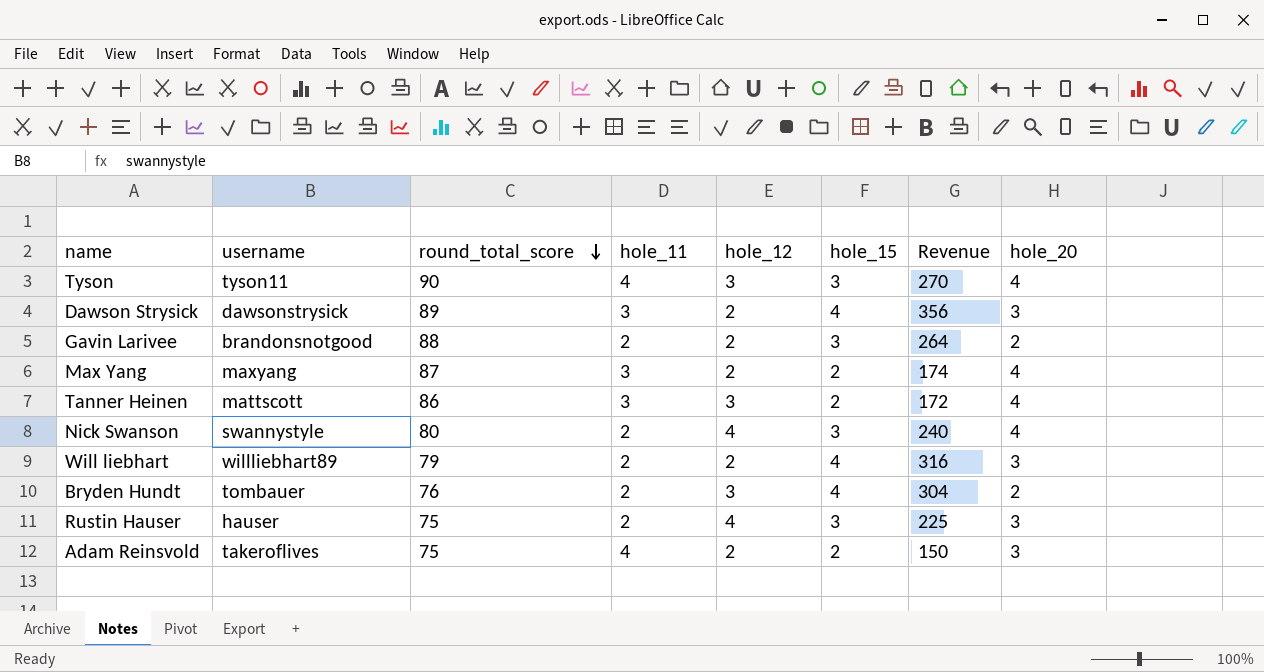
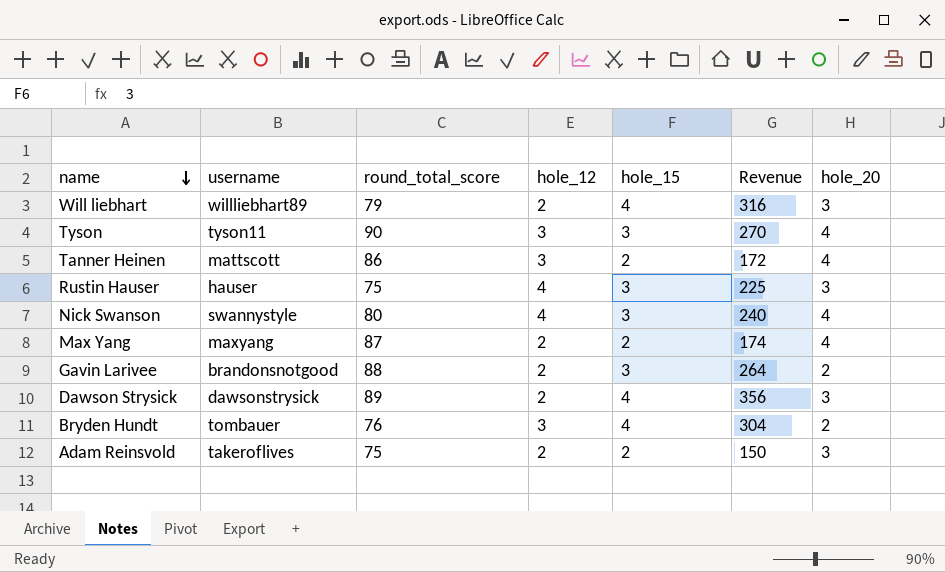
row order: round_total_score descending -> name descending
column hole_11 | position: 4 -> none

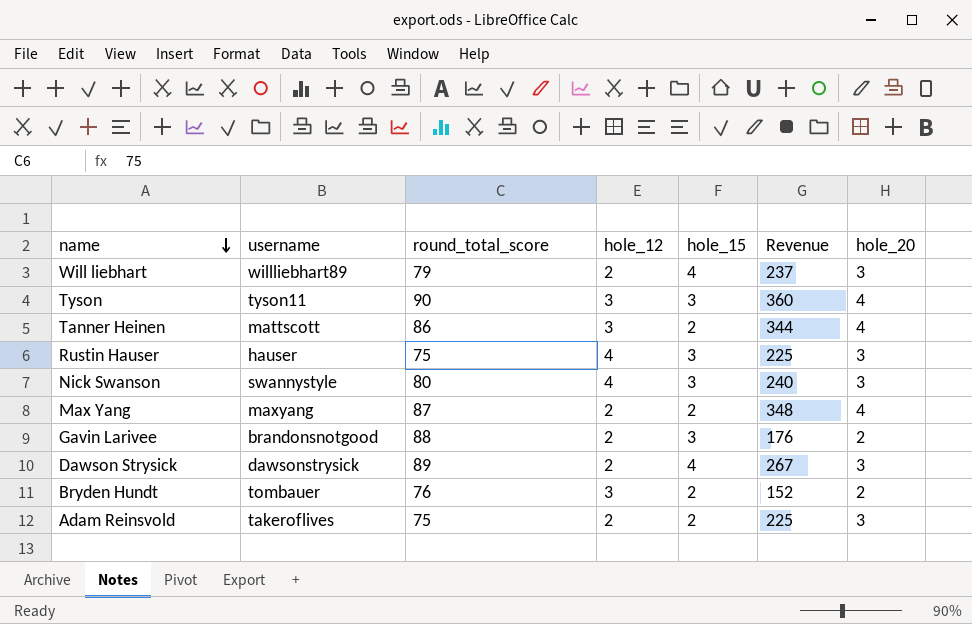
column Revenue | formula: [round_total_score] * [hole_15] -> [round_total_score] * [hole_20]
Nick Swanson | hole_20: 4 -> 3
Bryden Hundt | hole_15: 4 -> 2

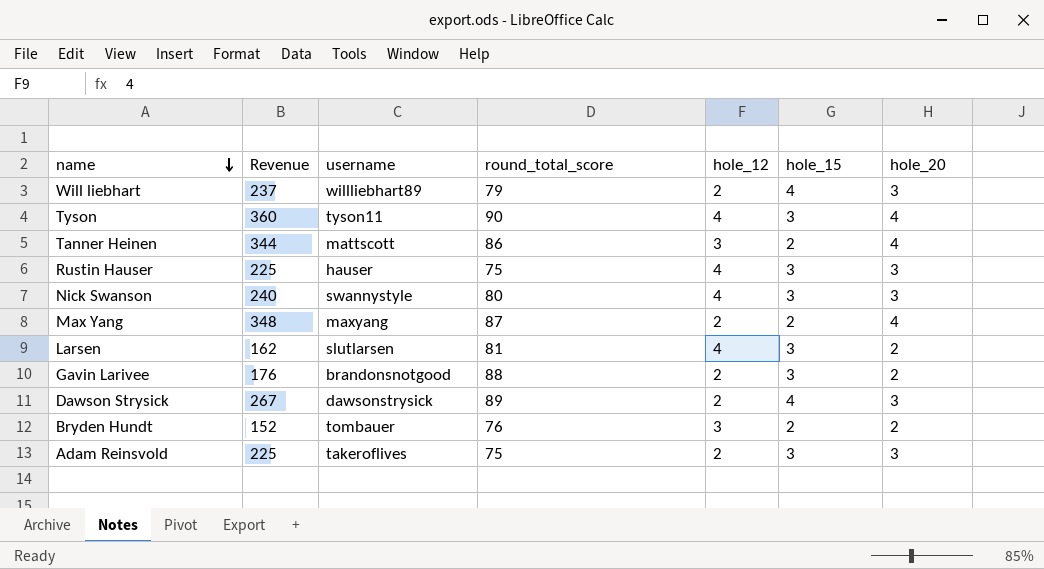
column Revenue | position: 6 -> 2
Tyson | hole_12: 3 -> 4
row Larsen: none -> 162 | slutlarsen | 81 | 4 | 3 | 2
Adam Reinsvold | hole_15: 2 -> 3

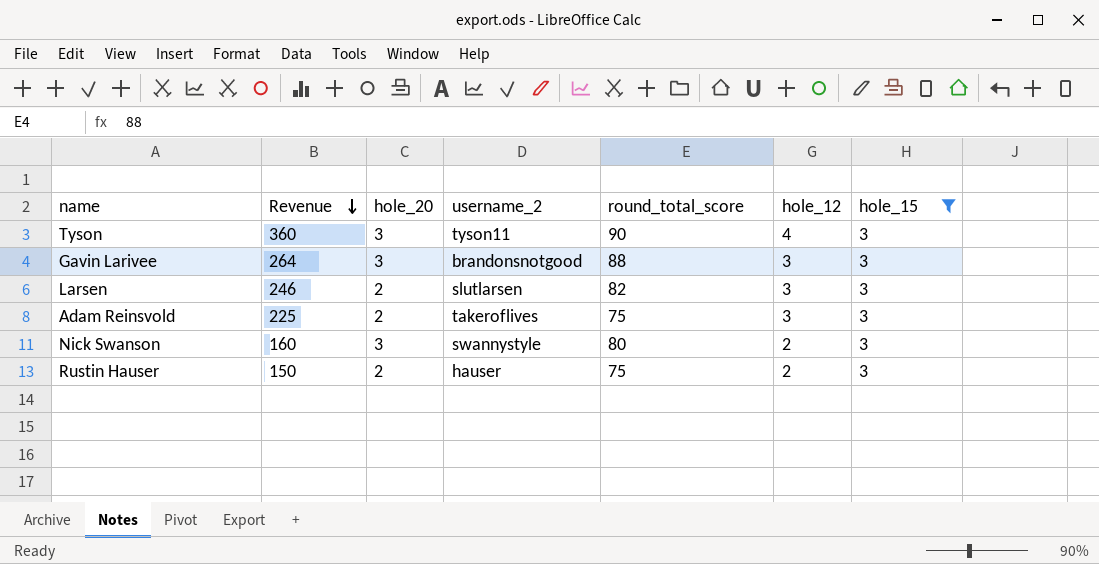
filter: none -> hole_15 = 3
row order: name descending -> Revenue descending
column Revenue | formula: [round_total_score] * [hole_20] -> [round_total_score] * [hole_12]
column hole_20 | position: 7 -> 3
column name: username -> username_2
Tyson | hole_20: 4 -> 3
Gavin Larivee | hole_20: 2 -> 3
Gavin Larivee | hole_12: 2 -> 3
Larsen | round_total_score: 81 -> 82
Larsen | hole_12: 4 -> 3
Adam Reinsvold | hole_20: 3 -> 2
Adam Reinsvold | hole_12: 2 -> 3
Nick Swanson | hole_12: 4 -> 2
Rustin Hauser | hole_20: 3 -> 2
Rustin Hauser | hole_12: 4 -> 2

